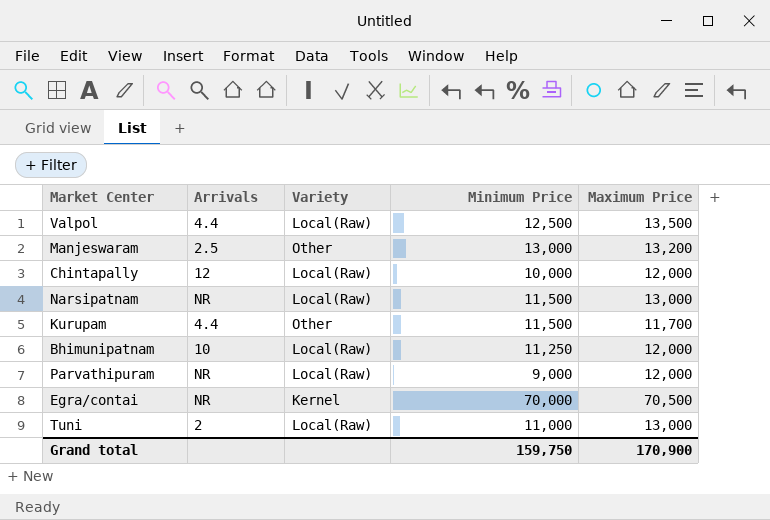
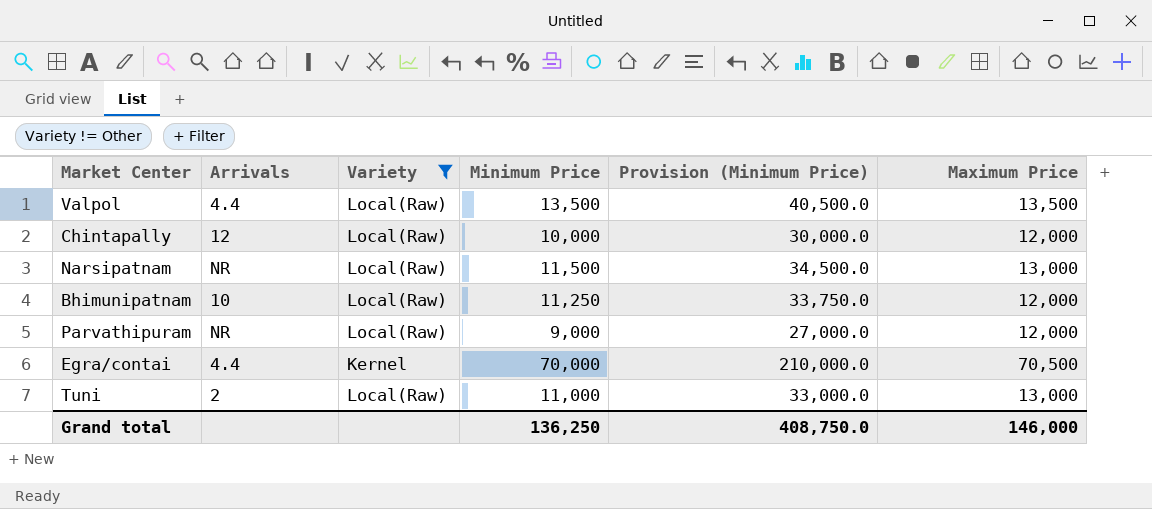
filter: none -> Variety != Other
column Provision (Minimum Price) | formula: none -> [Minimum Price] * 3
Valpol | Minimum Price: 12,500 -> 13,500
Egra/contai | Arrivals: NR -> 4.4
Grand total | Minimum Price: 159,750 -> 136,250
Grand total | Maximum Price: 170,900 -> 146,000

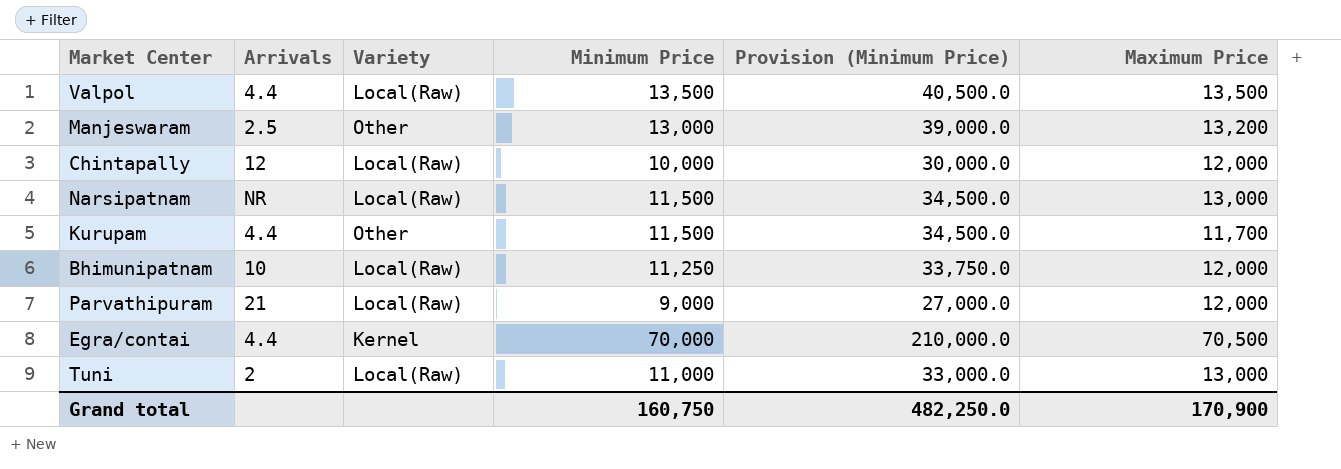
filter: Variety != Other -> none
Parvathipuram | Arrivals: NR -> 21
Grand total | Minimum Price: 136,250 -> 160,750
Grand total | Provision (Minimum Price): 408,750.0 -> 482,250.0
Grand total | Maximum Price: 146,000 -> 170,900

